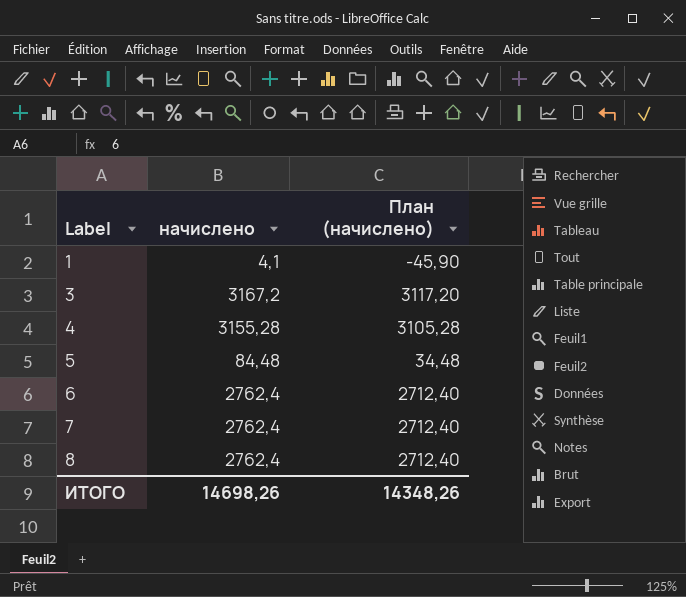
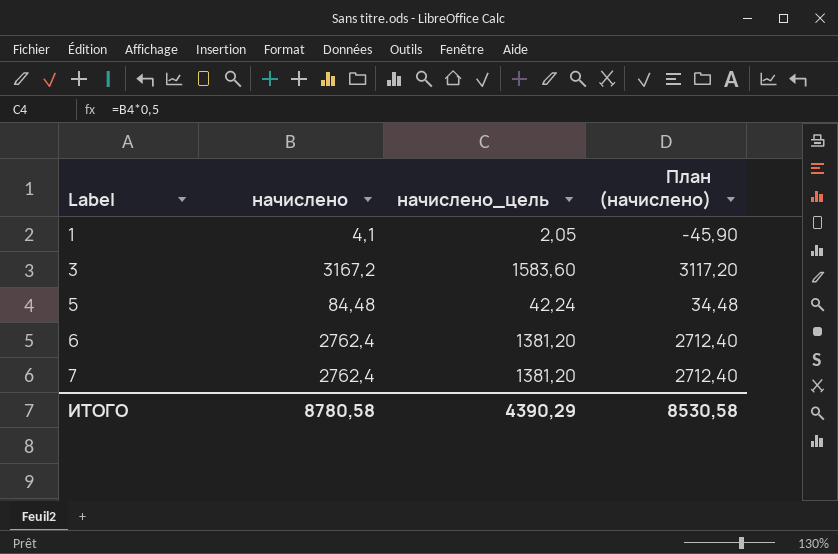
column начислено_цель | formula: none -> [начислено] * 0,5
row 4: 3155,28 | 3105,28 -> none
row 8: 2762,4 | 2712,40 -> none
ИТОГО | начислено: 14698,26 -> 8780,58
ИТОГО | План (начислено): 14348,26 -> 8530,58

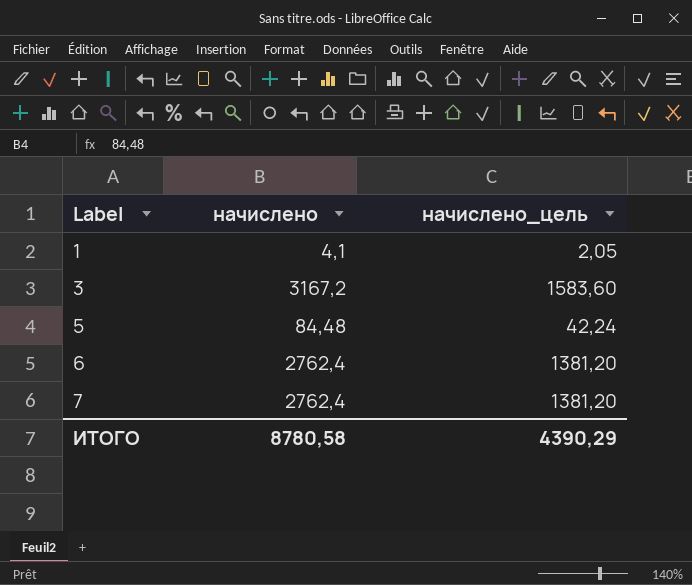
column План (начислено) | formula: [начислено] - 50 -> none

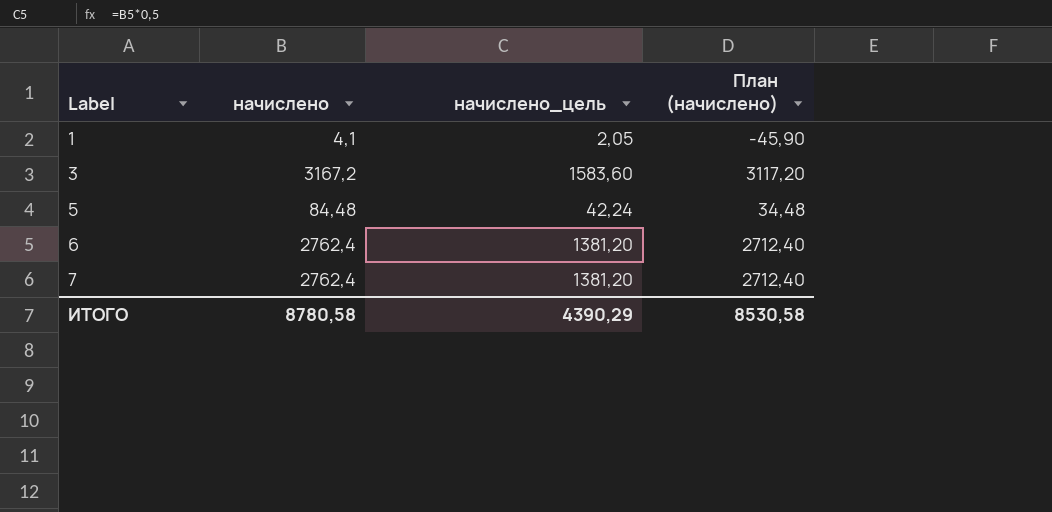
column План (начислено) | formula: none -> [начислено] - 50

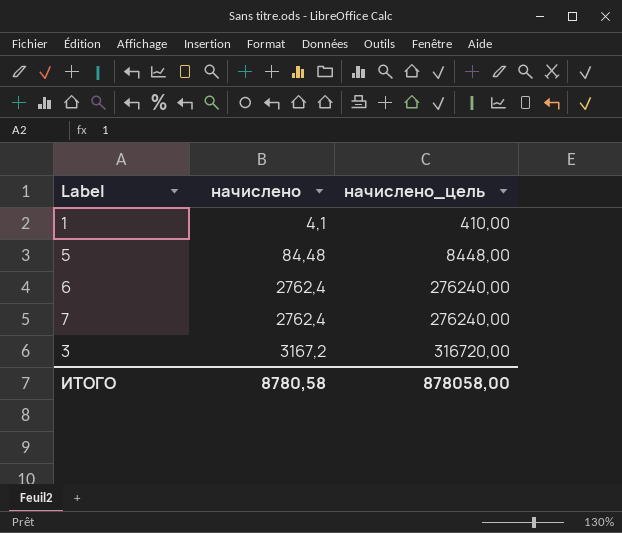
row order: Label ascending -> начислено ascending
column План (начислено) | formula: [начислено] - 50 -> none
column начислено_цель | formula: [начислено] * 0,5 -> [начислено] * 100
ИТОГО | начислено_цель: 4390,29 -> 878058,00

